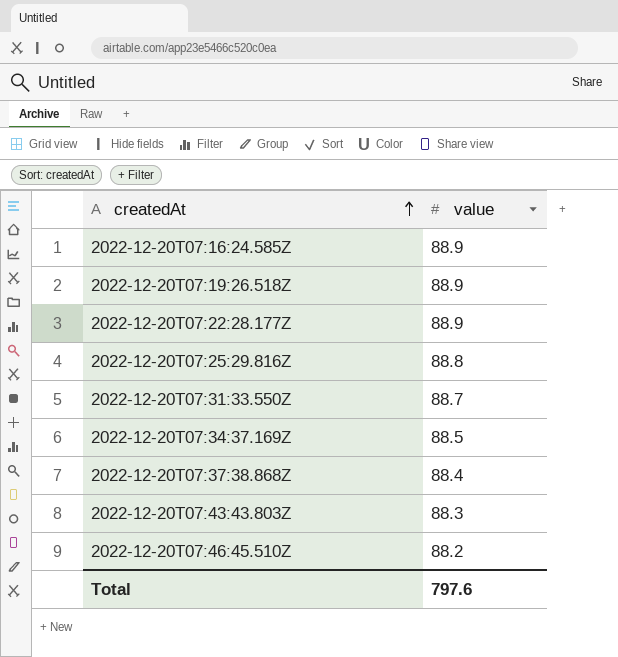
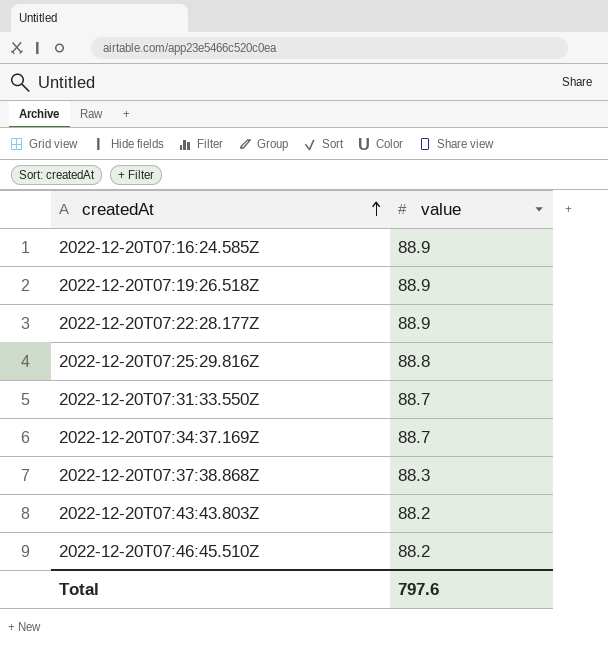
2022-12-20T07:34:37.169Z | value: 88.5 -> 88.7
2022-12-20T07:37:38.868Z | value: 88.4 -> 88.3
2022-12-20T07:43:43.803Z | value: 88.3 -> 88.2

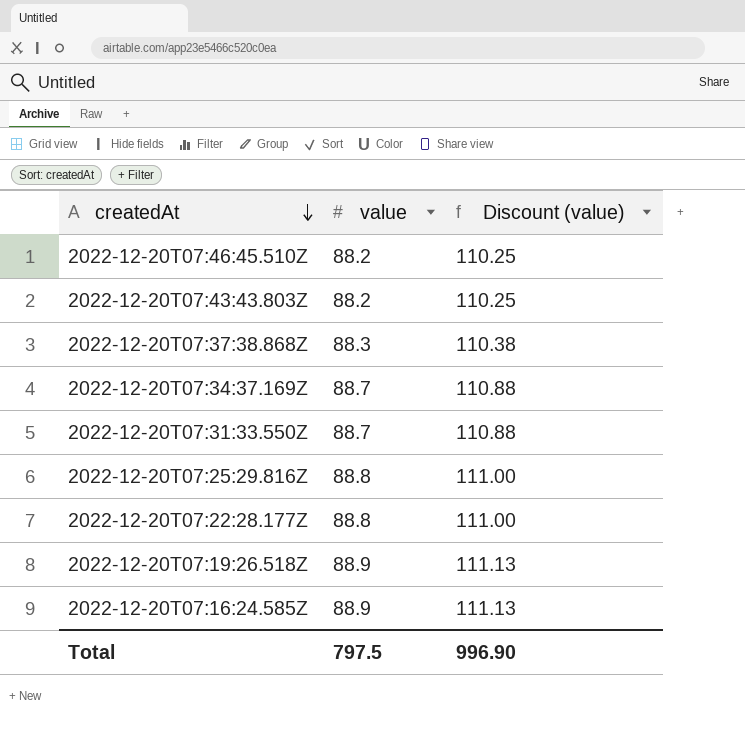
row order: createdAt ascending -> createdAt descending
column Discount (value) | formula: none -> [value] * 1.25
2022-12-20T07:22:28.177Z | value: 88.9 -> 88.8
Total | value: 797.6 -> 797.5

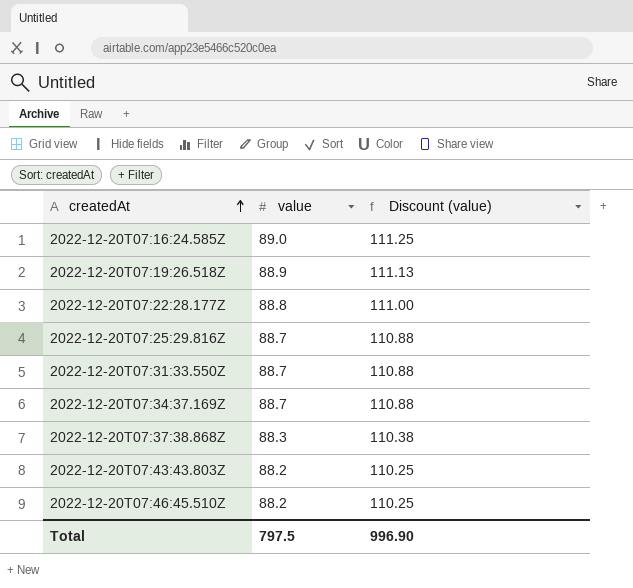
row order: createdAt descending -> createdAt ascending
2022-12-20T07:16:24.585Z | value: 88.9 -> 89.0
2022-12-20T07:16:24.585Z | Discount (value): 111.13 -> 111.25
2022-12-20T07:25:29.816Z | value: 88.8 -> 88.7
2022-12-20T07:25:29.816Z | Discount (value): 111.00 -> 110.88

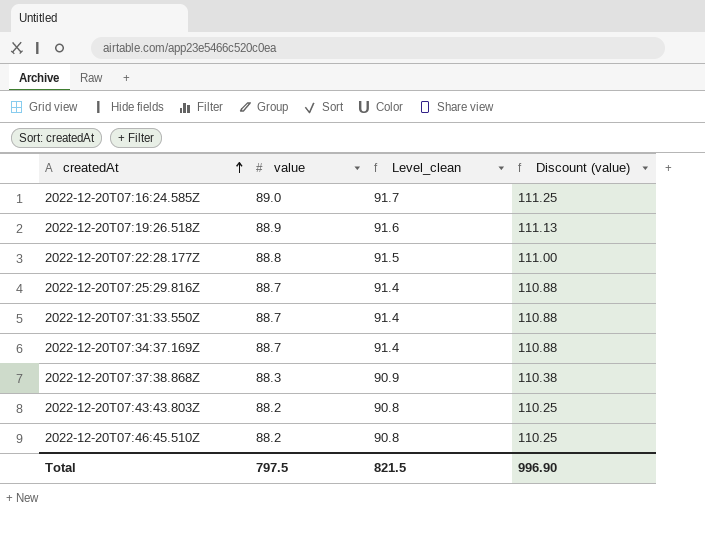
column Level_clean | formula: none -> [value] * 1.03

